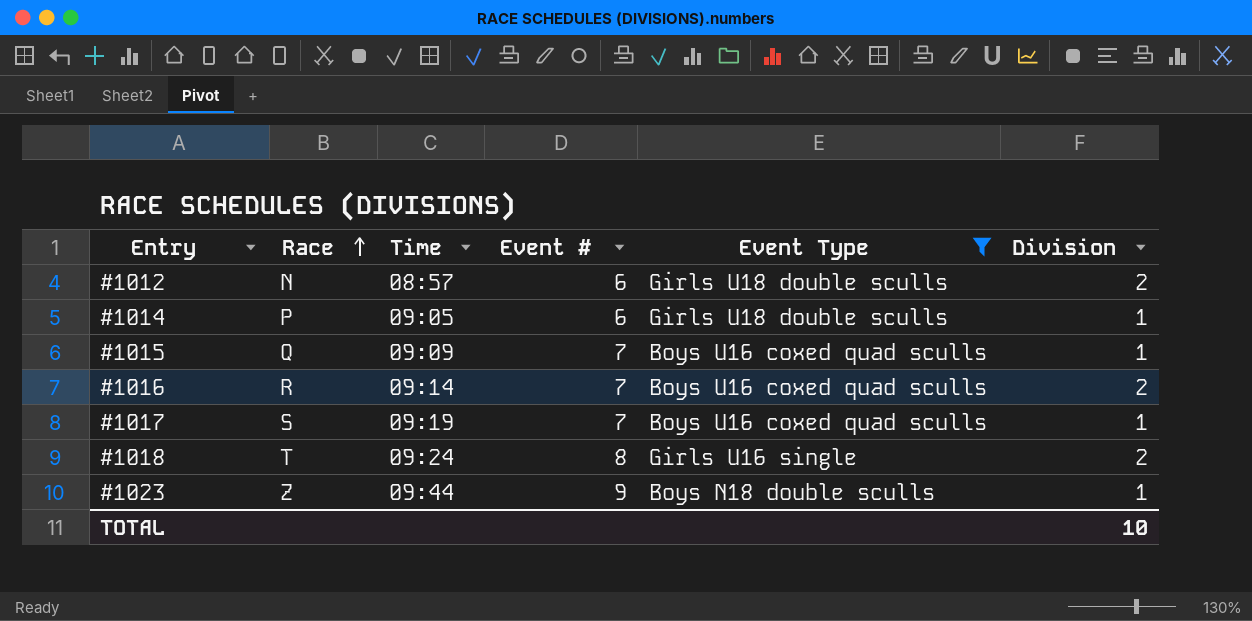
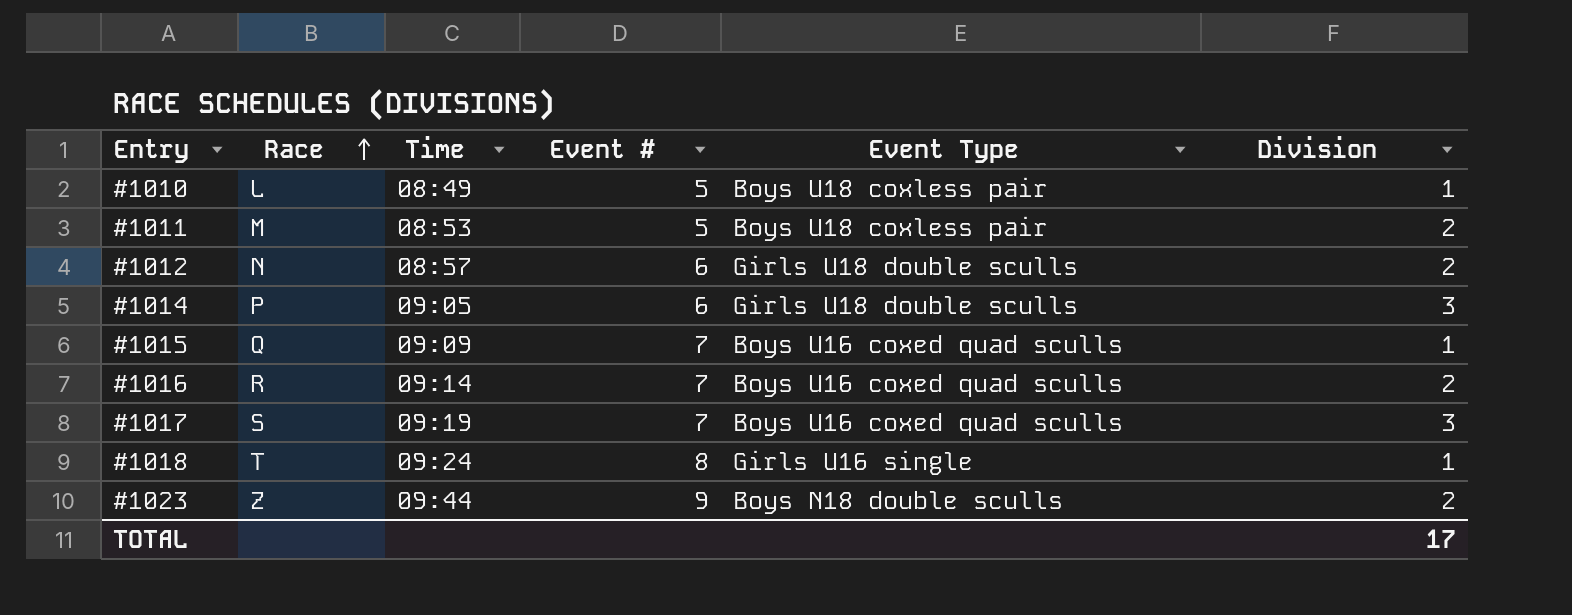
filter: Event Type != Boys U18 coxless pair -> none
#1014 | Division: 1 -> 3
#1017 | Division: 1 -> 3
#1018 | Division: 2 -> 1
#1023 | Division: 1 -> 2
TOTAL | Division: 10 -> 17

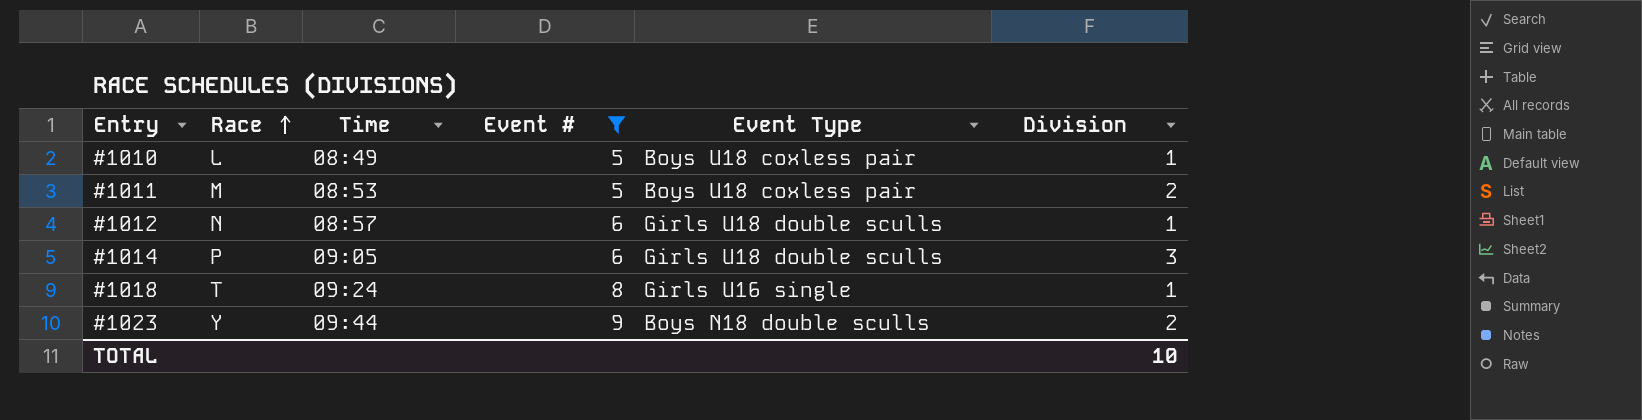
filter: none -> Event # != 7
#1012 | Division: 2 -> 1
#1023 | Race: Z -> Y
TOTAL | Division: 17 -> 10

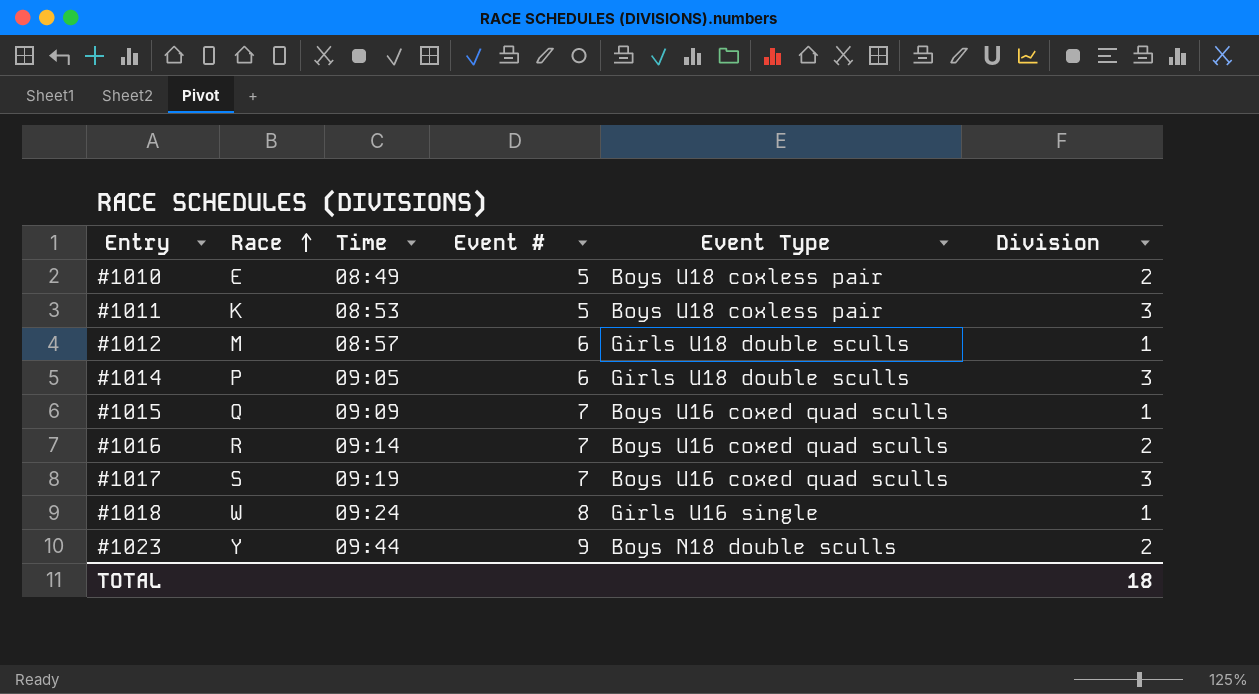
filter: Event # != 7 -> none
#1010 | Race: L -> E
#1010 | Division: 1 -> 2
#1011 | Race: M -> K
#1011 | Division: 2 -> 3
#1012 | Race: N -> M
#1018 | Race: T -> W
TOTAL | Division: 10 -> 18

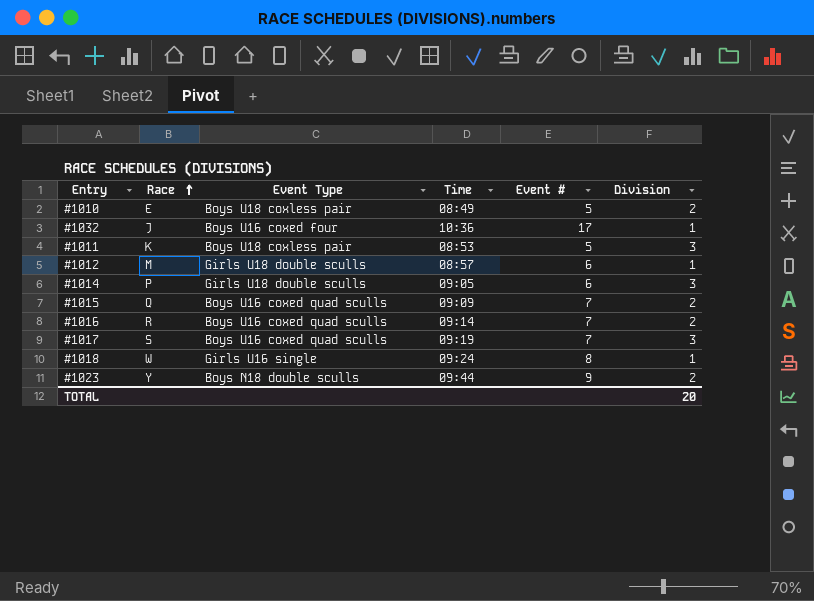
column Event Type | position: 5 -> 3
row #1032: none -> J | Boys U16 coxed four | 10:36 | 17 | 1
#1015 | Division: 1 -> 2
TOTAL | Division: 18 -> 20

